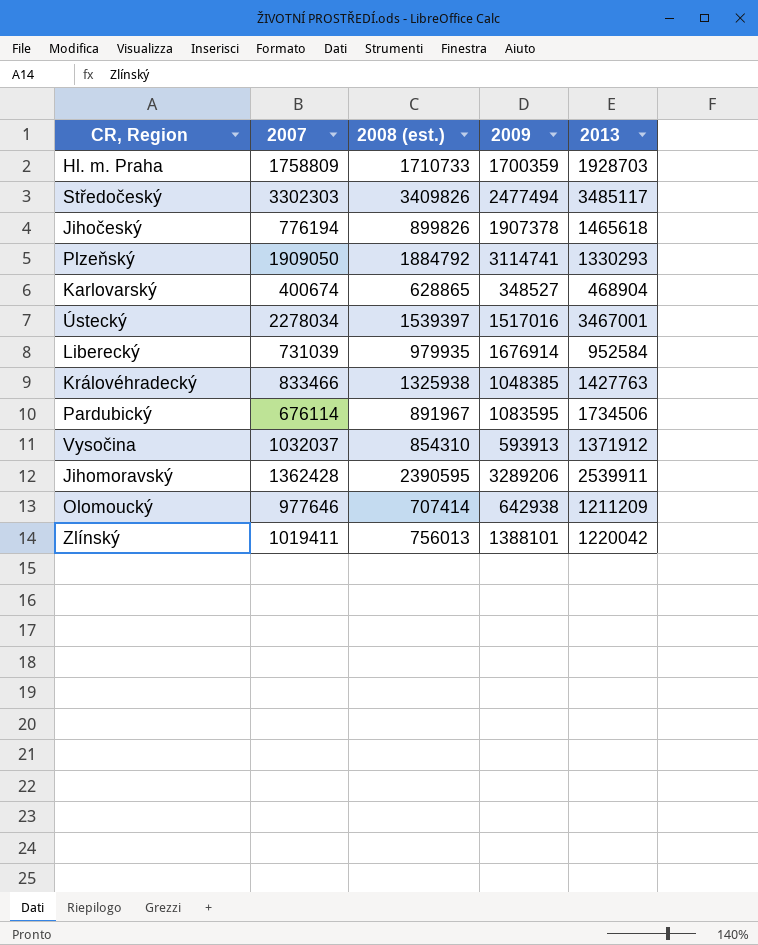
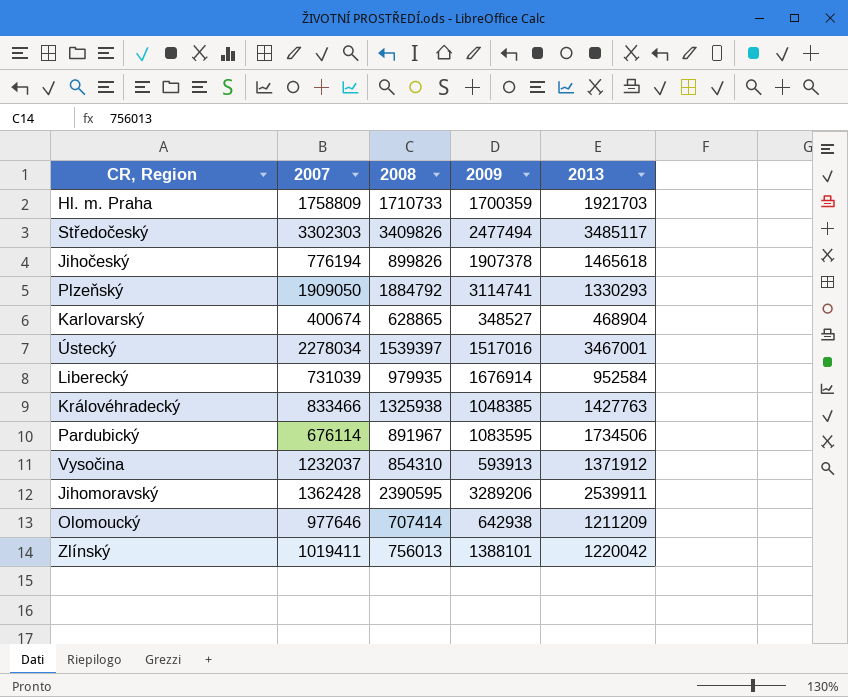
column name: 2008 (est.) -> 2008
Hl. m. Praha | 2013: 1928703 -> 1921703
Vysočina | 2007: 1032037 -> 1232037

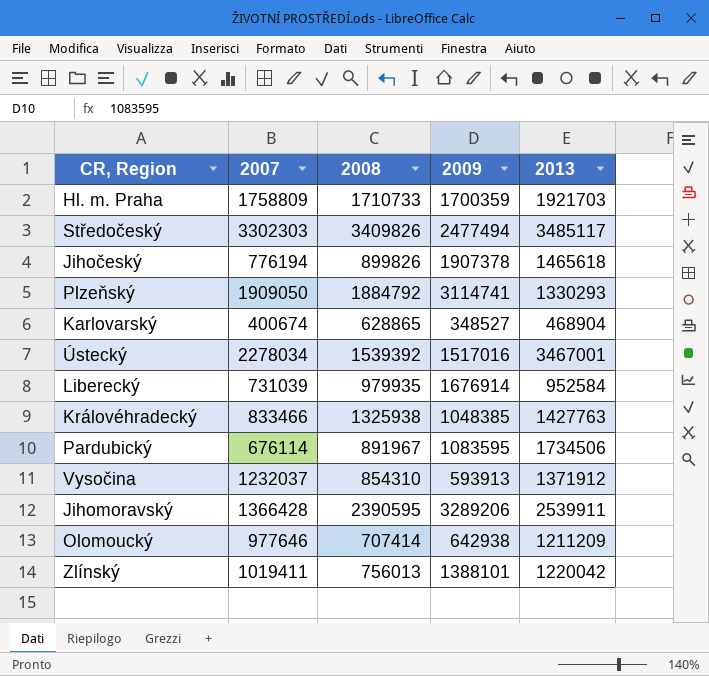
Ústecký | 2008: 1539397 -> 1539392
Jihomoravský | 2007: 1362428 -> 1366428

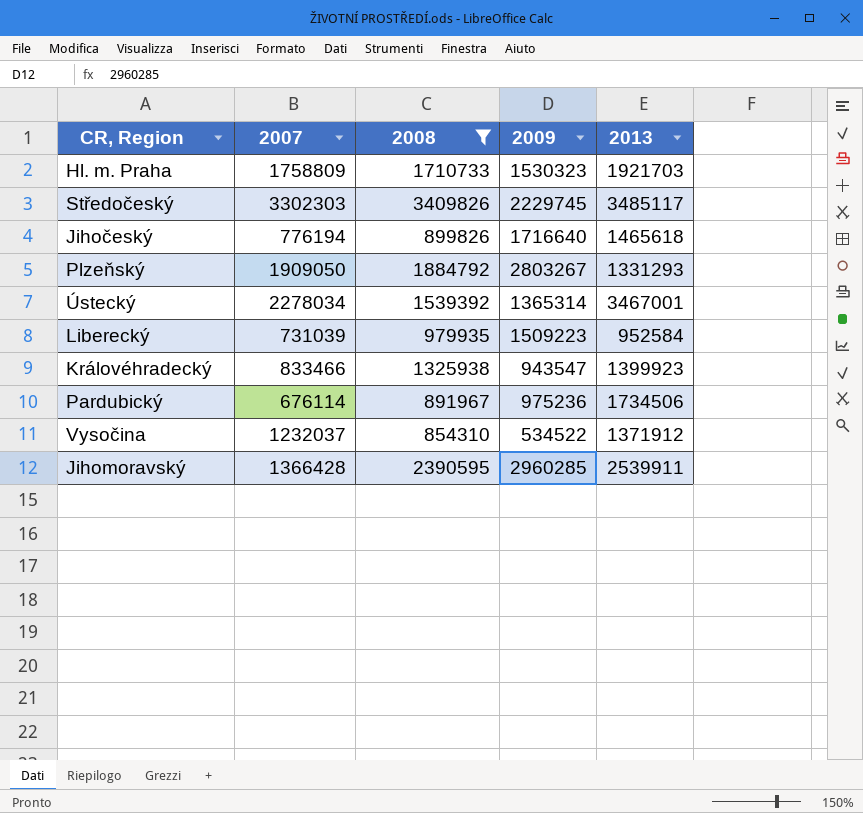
filter: none -> 2008 >= 854310
Hl. m. Praha | 2009: 1700359 -> 1530323
Středočeský | 2009: 2477494 -> 2229745
Jihočeský | 2009: 1907378 -> 1716640
Plzeňský | 2009: 3114741 -> 2803267
Plzeňský | 2013: 1330293 -> 1331293
Ústecký | 2009: 1517016 -> 1365314
Liberecký | 2009: 1676914 -> 1509223
Královéhradecký | 2009: 1048385 -> 943547
Královéhradecký | 2013: 1427763 -> 1399923
Pardubický | 2009: 1083595 -> 975236
Vysočina | 2009: 593913 -> 534522
Jihomoravský | 2009: 3289206 -> 2960285

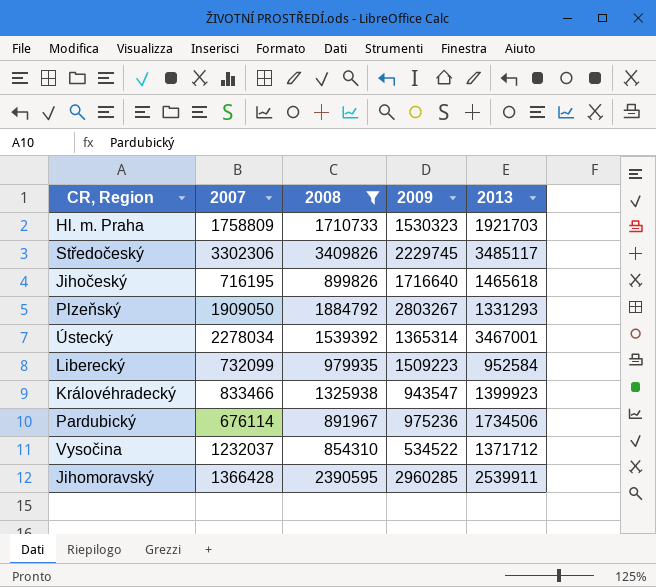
Středočeský | 2007: 3302303 -> 3302306
Jihočeský | 2007: 776194 -> 716195
Liberecký | 2007: 731039 -> 732099
Vysočina | 2013: 1371912 -> 1371712

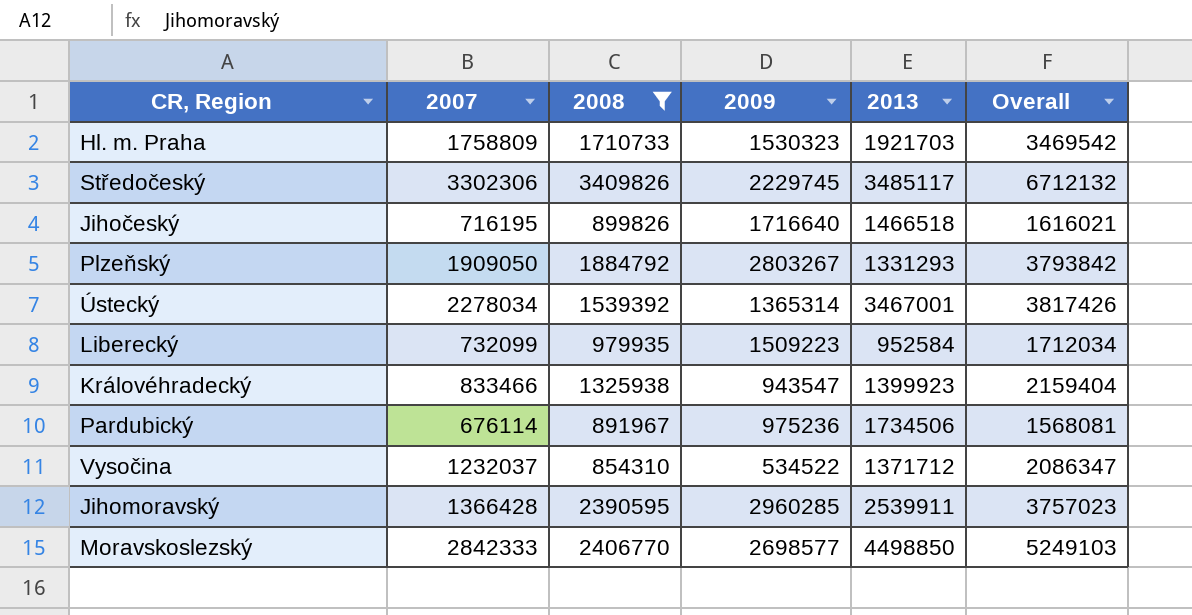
column Overall | formula: none -> [2007] + [2008]
Jihočeský | 2013: 1465618 -> 1466518
row Moravskoslezský: none -> 2842333 | 2406770 | 2698577 | 4498850 | 5249103

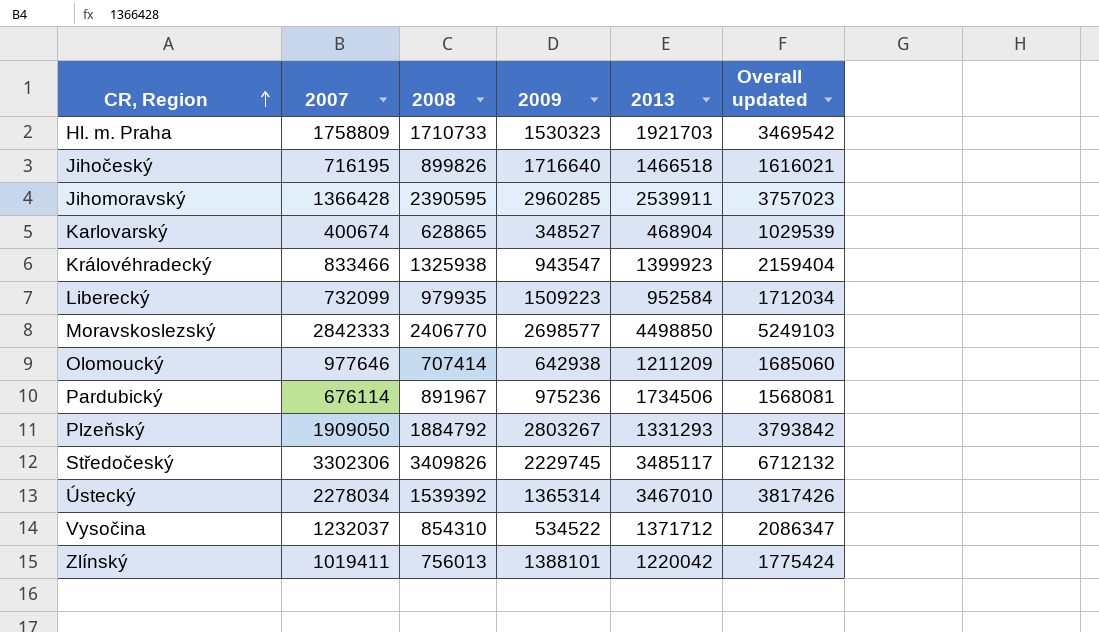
filter: 2008 >= 854310 -> none
row order: none -> CR, Region ascending
column name: Overall -> Overall updated
Ústecký | 2013: 3467001 -> 3467010

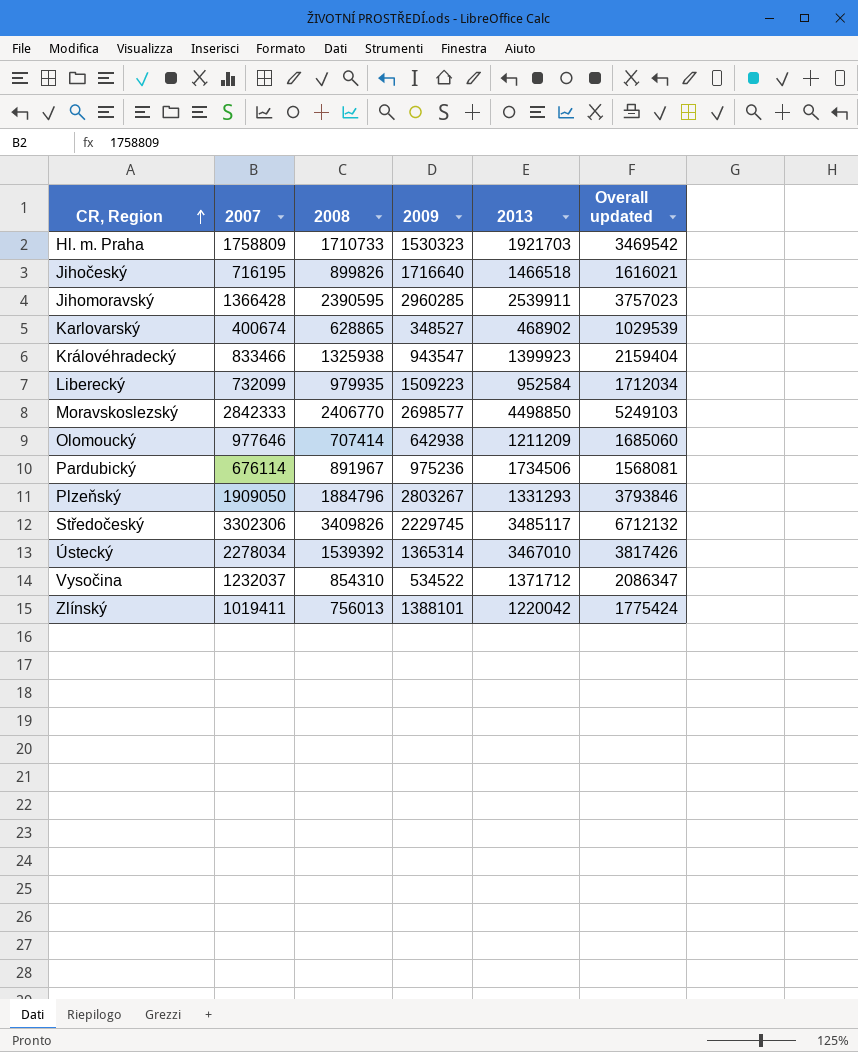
Karlovarský | 2013: 468904 -> 468902
Plzeňský | 2008: 1884792 -> 1884796
Plzeňský | Overall updated: 3793842 -> 3793846

